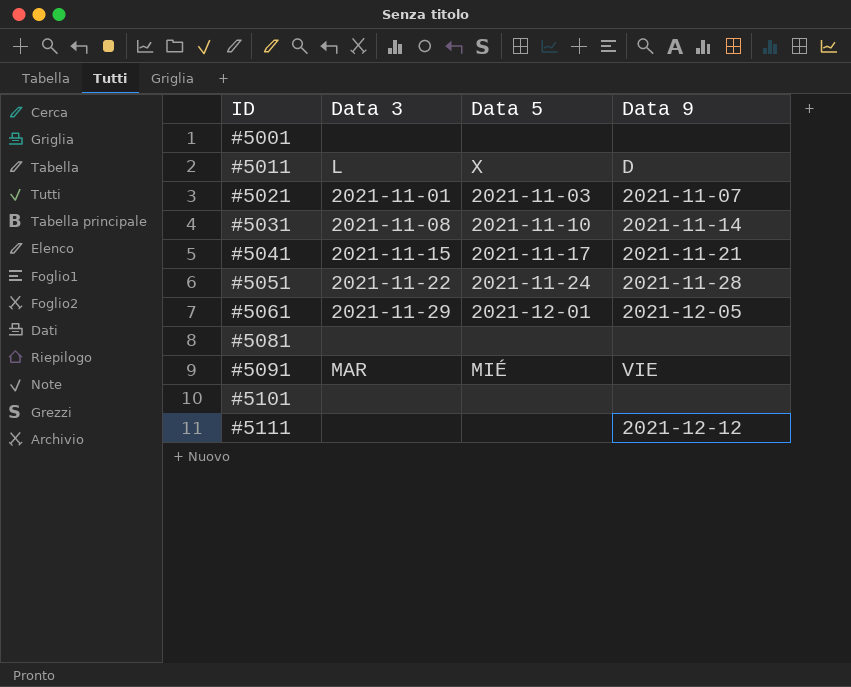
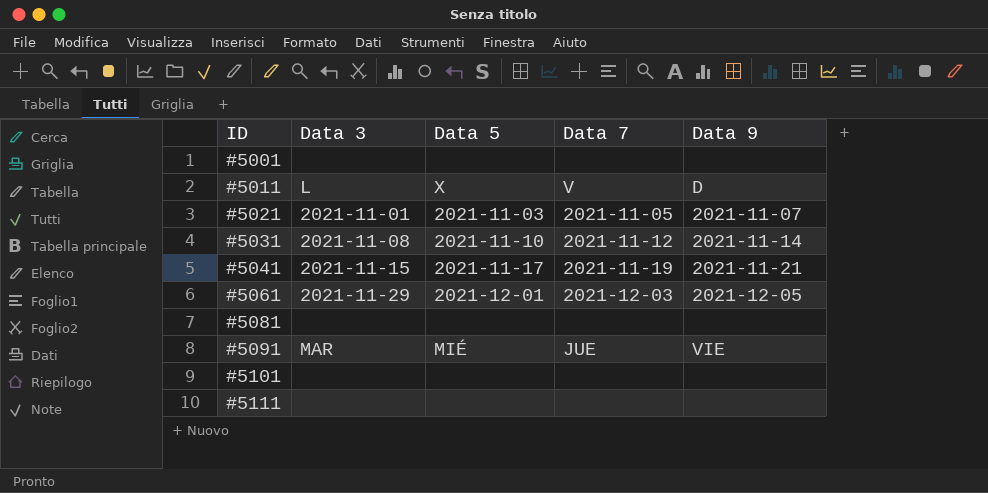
column Data 7 | position: none -> 4
row #5051: 2021-11-22 | 2021-11-24 | 2021-11-28 -> none
#5111 | Data 9: 2021-12-12 -> none

